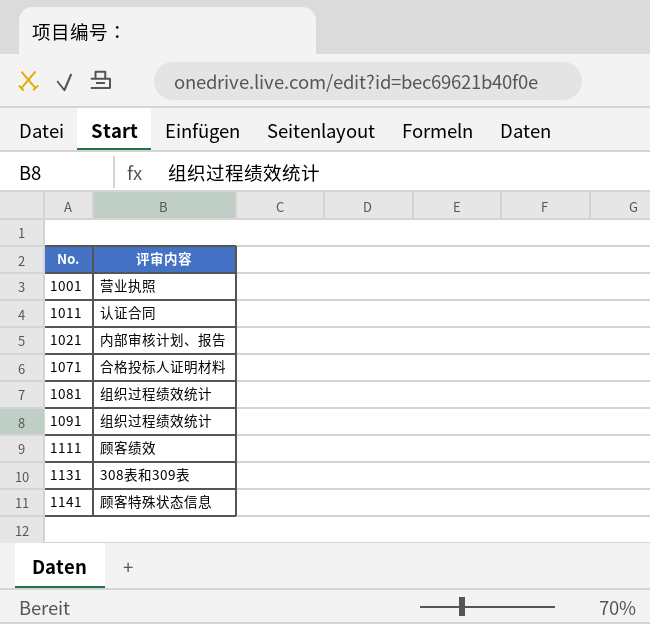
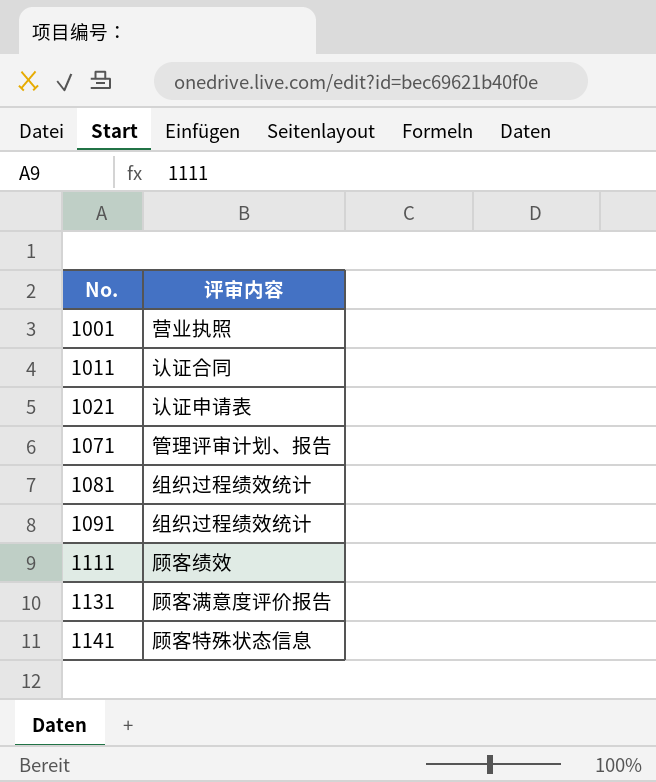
1021 | 评审内容: 内部审核计划、报告 -> 认证申请表
1071 | 评审内容: 合格投标人证明材料 -> 管理评审计划、报告
1131 | 评审内容: 308表和309表 -> 顾客满意度评价报告

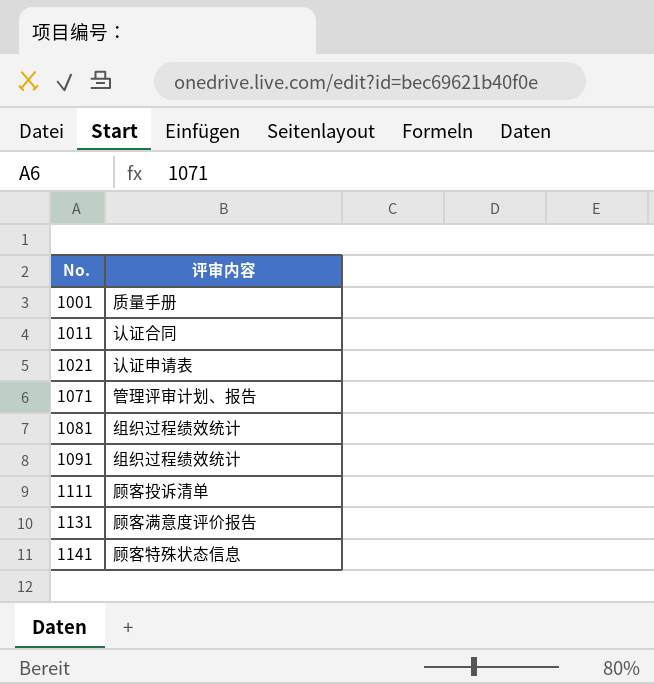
1001 | 评审内容: 营业执照 -> 质量手册
1111 | 评审内容: 顾客绩效 -> 顾客投诉清单

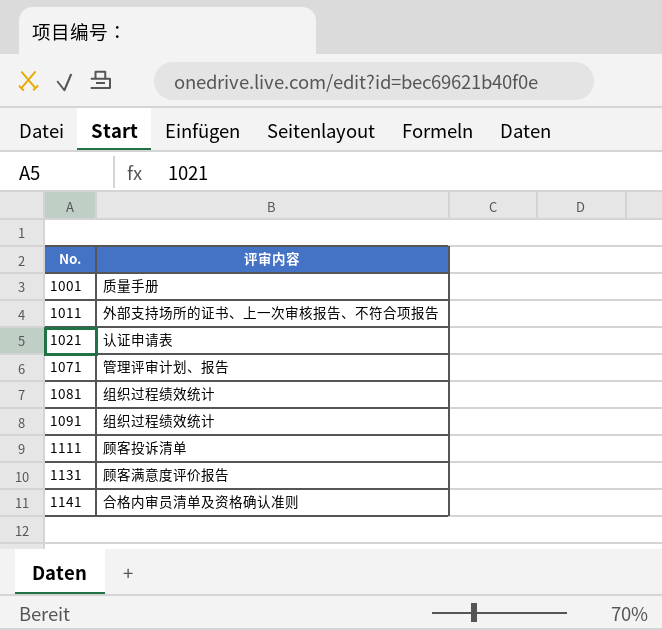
1011 | 评审内容: 认证合同 -> 外部支持场所的证书、上一次审核报告、不符合项报告
1141 | 评审内容: 顾客特殊状态信息 -> 合格内审员清单及资格确认准则

